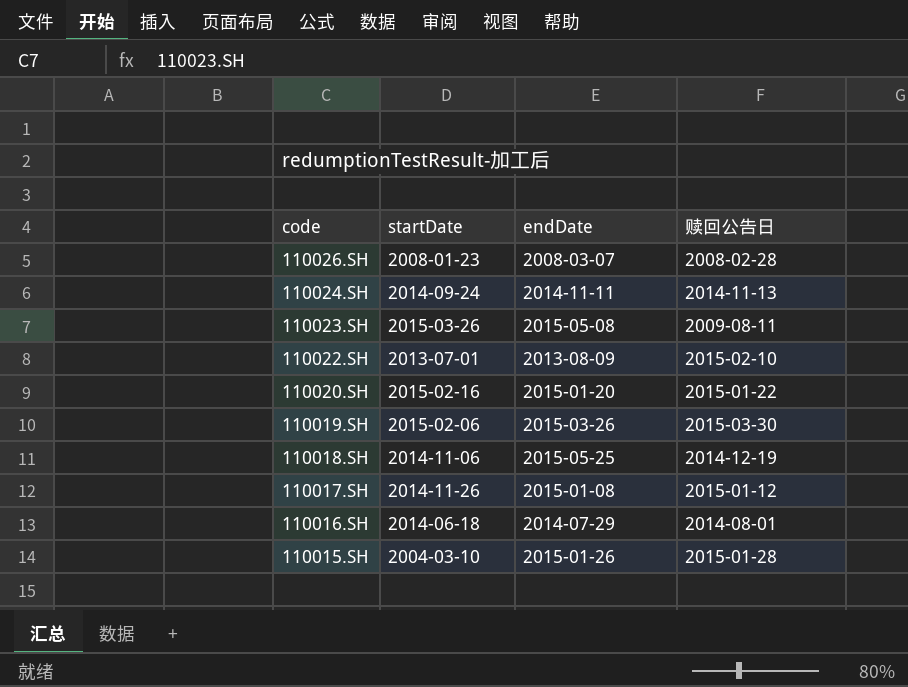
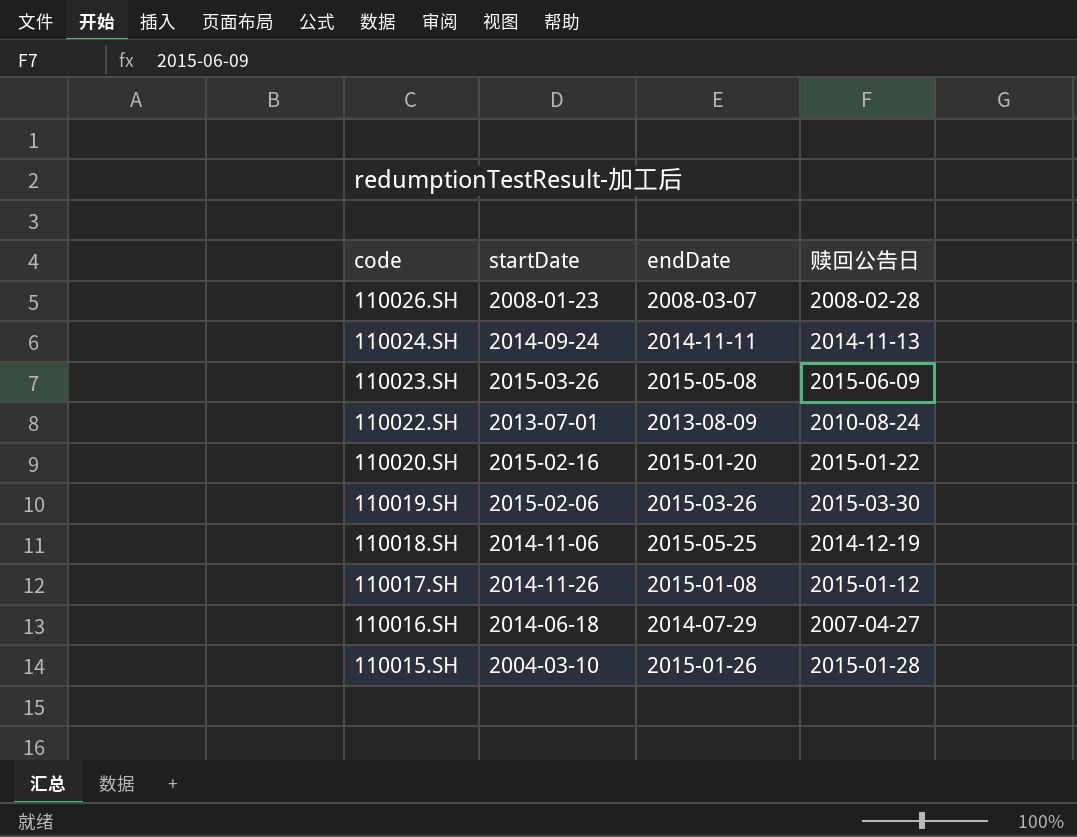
110023.SH | 赎回公告日: 2009-08-11 -> 2015-06-09
110022.SH | 赎回公告日: 2015-02-10 -> 2010-08-24
110016.SH | 赎回公告日: 2014-08-01 -> 2007-04-27

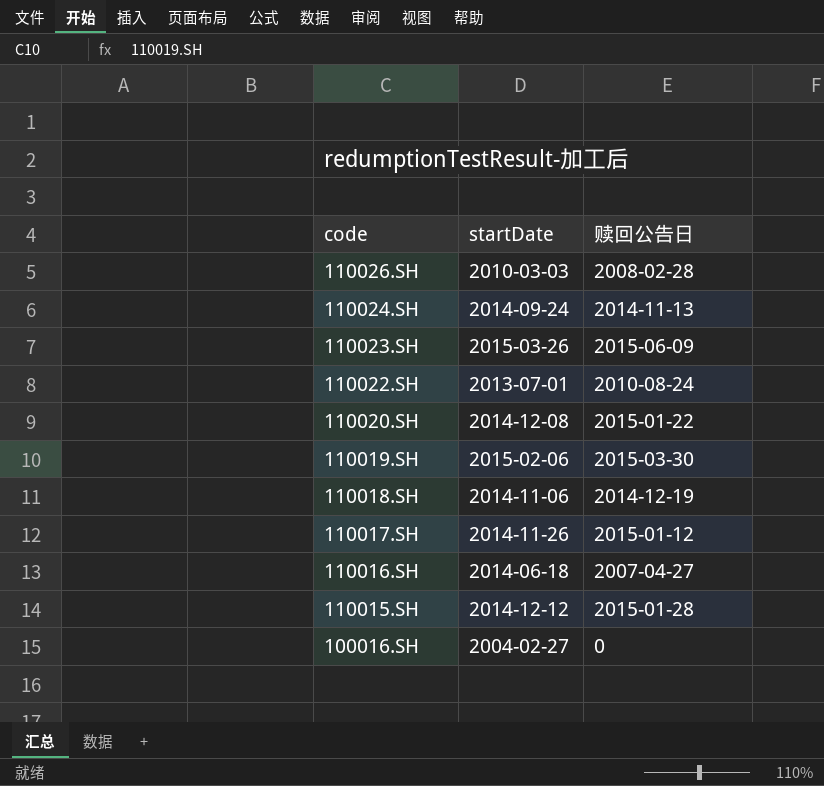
column endDate | position: 3 -> none
110026.SH | startDate: 2008-01-23 -> 2010-03-03
110020.SH | startDate: 2015-02-16 -> 2014-12-08
110015.SH | startDate: 2004-03-10 -> 2014-12-12
row 100016.SH: none -> 2004-02-27 | 0

